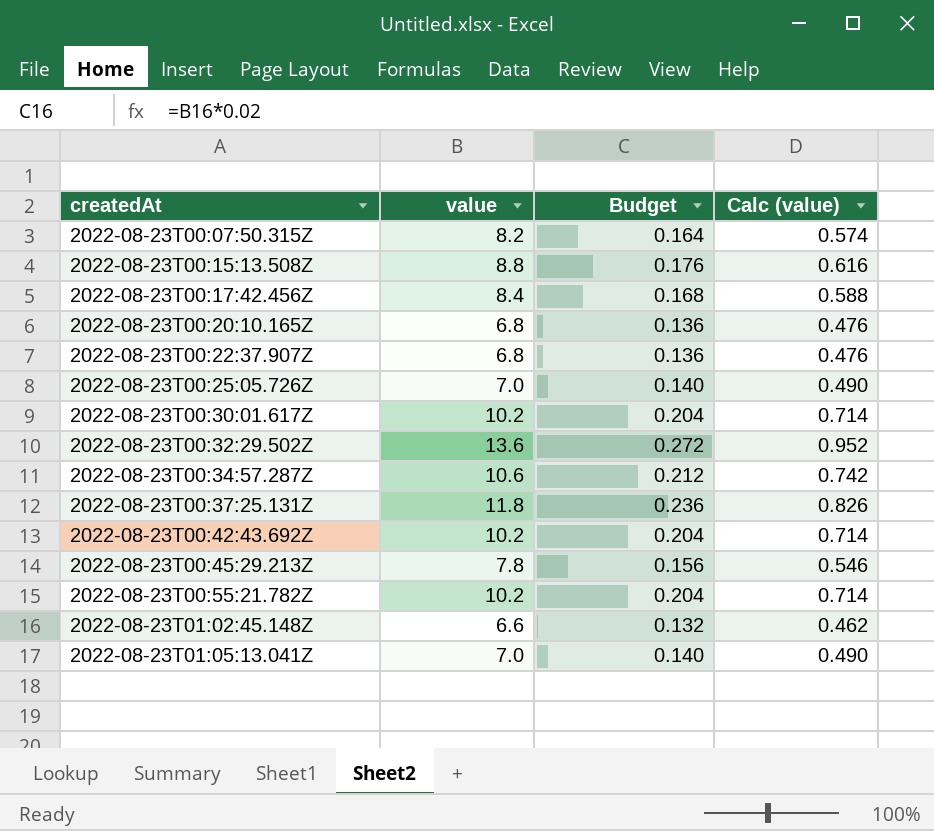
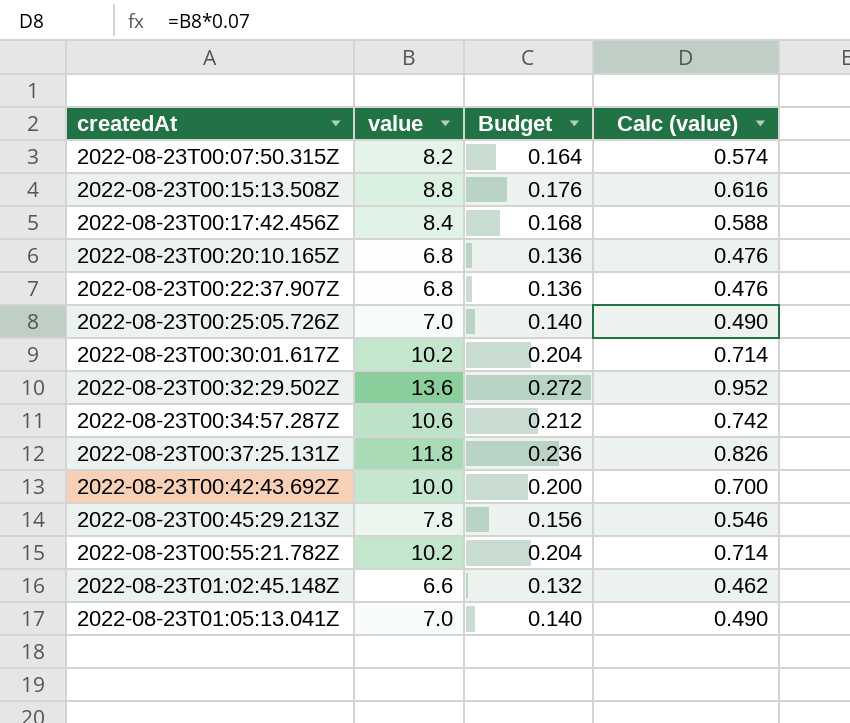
2022-08-23T00:42:43.692Z | value: 10.2 -> 10.0
2022-08-23T00:42:43.692Z | Budget: 0.204 -> 0.200
2022-08-23T00:42:43.692Z | Calc (value): 0.714 -> 0.700

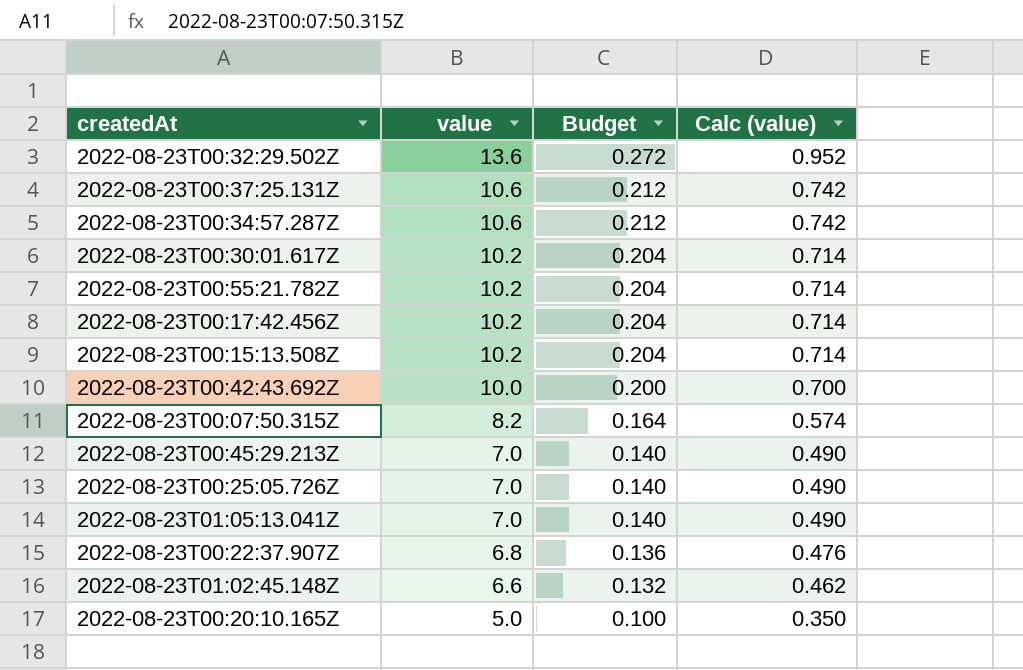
row order: createdAt ascending -> value descending
2022-08-23T00:37:25.131Z | value: 11.8 -> 10.6
2022-08-23T00:37:25.131Z | Budget: 0.236 -> 0.212
2022-08-23T00:37:25.131Z | Calc (value): 0.826 -> 0.742
2022-08-23T00:17:42.456Z | value: 8.4 -> 10.2
2022-08-23T00:17:42.456Z | Budget: 0.168 -> 0.204
2022-08-23T00:17:42.456Z | Calc (value): 0.588 -> 0.714
2022-08-23T00:15:13.508Z | value: 8.8 -> 10.2
2022-08-23T00:15:13.508Z | Budget: 0.176 -> 0.204
2022-08-23T00:15:13.508Z | Calc (value): 0.616 -> 0.714
2022-08-23T00:45:29.213Z | value: 7.8 -> 7.0
2022-08-23T00:45:29.213Z | Budget: 0.156 -> 0.140
2022-08-23T00:45:29.213Z | Calc (value): 0.546 -> 0.490
2022-08-23T00:20:10.165Z | value: 6.8 -> 5.0
2022-08-23T00:20:10.165Z | Budget: 0.136 -> 0.100
2022-08-23T00:20:10.165Z | Calc (value): 0.476 -> 0.350

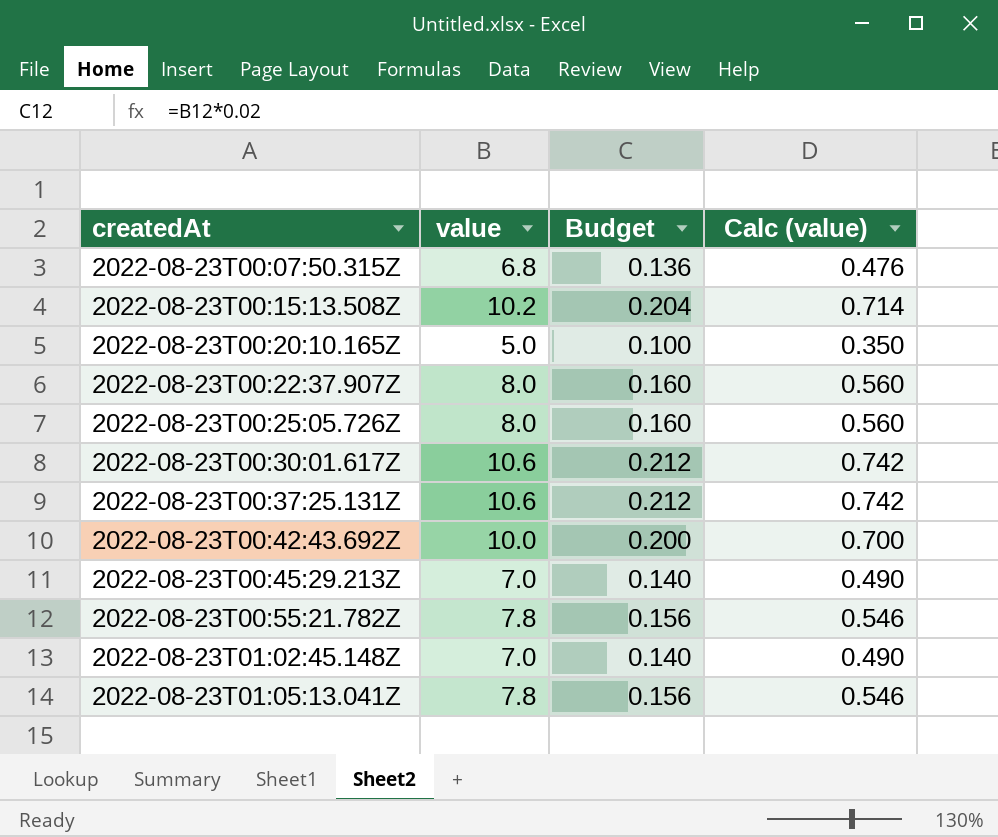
row order: value descending -> createdAt ascending
row 2022-08-23T00:32:29.502Z: 13.6 | 0.272 | 0.952 -> none
row 2022-08-23T00:34:57.287Z: 10.6 | 0.212 | 0.742 -> none
row 2022-08-23T00:17:42.456Z: 10.2 | 0.204 | 0.714 -> none
2022-08-23T00:07:50.315Z | value: 8.2 -> 6.8
2022-08-23T00:07:50.315Z | Budget: 0.164 -> 0.136
2022-08-23T00:07:50.315Z | Calc (value): 0.574 -> 0.476
2022-08-23T00:22:37.907Z | value: 6.8 -> 8.0
2022-08-23T00:22:37.907Z | Budget: 0.136 -> 0.160
2022-08-23T00:22:37.907Z | Calc (value): 0.476 -> 0.560
2022-08-23T00:25:05.726Z | value: 7.0 -> 8.0
2022-08-23T00:25:05.726Z | Budget: 0.140 -> 0.160
2022-08-23T00:25:05.726Z | Calc (value): 0.490 -> 0.560
2022-08-23T00:30:01.617Z | value: 10.2 -> 10.6
2022-08-23T00:30:01.617Z | Budget: 0.204 -> 0.212
2022-08-23T00:30:01.617Z | Calc (value): 0.714 -> 0.742
2022-08-23T00:55:21.782Z | value: 10.2 -> 7.8
2022-08-23T00:55:21.782Z | Budget: 0.204 -> 0.156
2022-08-23T00:55:21.782Z | Calc (value): 0.714 -> 0.546
2022-08-23T01:02:45.148Z | value: 6.6 -> 7.0
2022-08-23T01:02:45.148Z | Budget: 0.132 -> 0.140
2022-08-23T01:02:45.148Z | Calc (value): 0.462 -> 0.490
2022-08-23T01:05:13.041Z | value: 7.0 -> 7.8
2022-08-23T01:05:13.041Z | Budget: 0.140 -> 0.156
2022-08-23T01:05:13.041Z | Calc (value): 0.490 -> 0.546

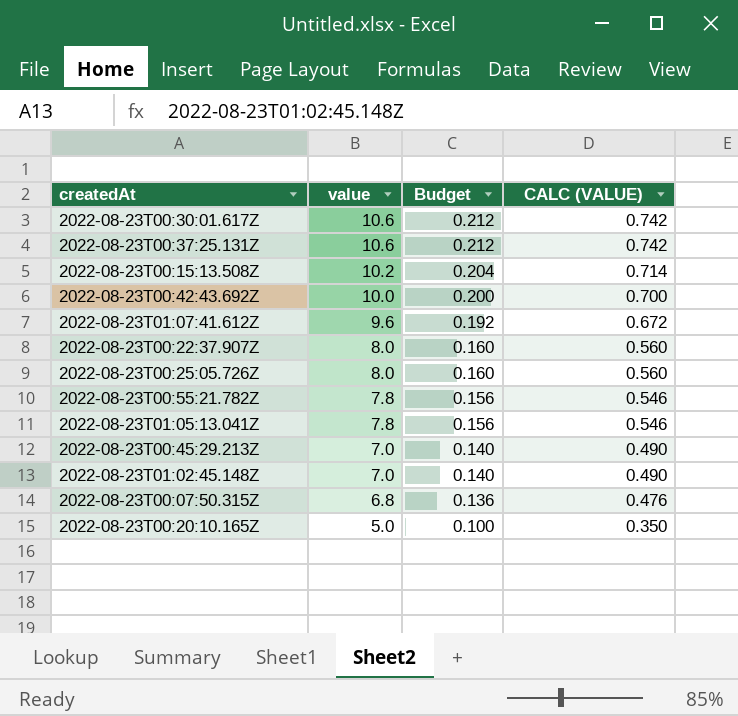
row order: createdAt ascending -> value descending
column name: Calc (value) -> CALC (VALUE)
row 2022-08-23T01:07:41.612Z: none -> 9.6 | 0.192 | 0.672

